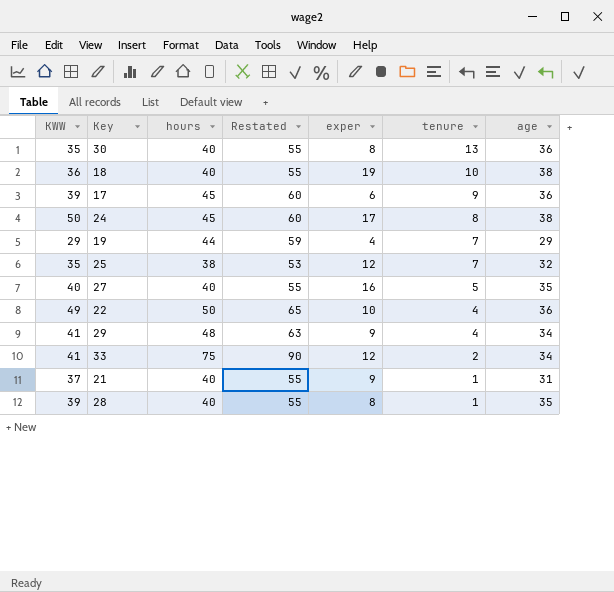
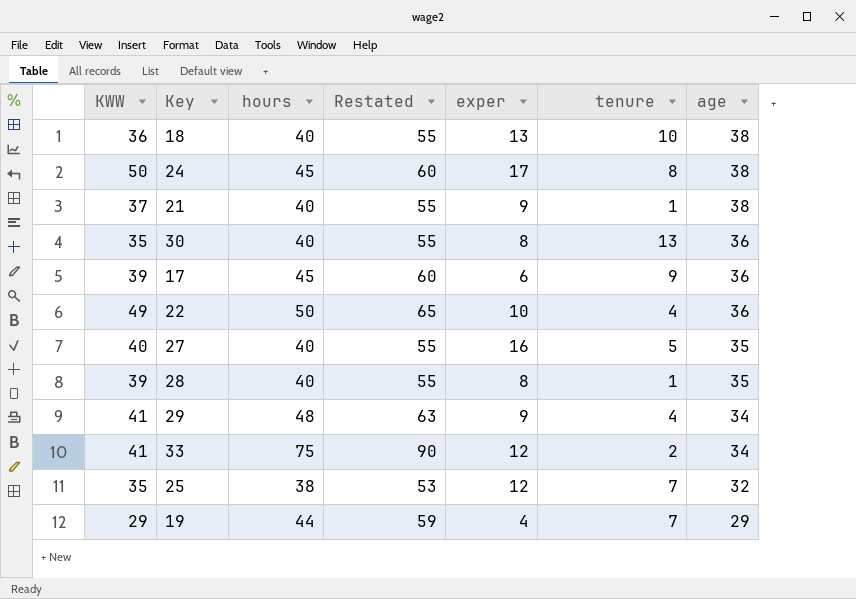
row order: tenure descending -> age descending
18 | exper: 19 -> 13
21 | age: 31 -> 38

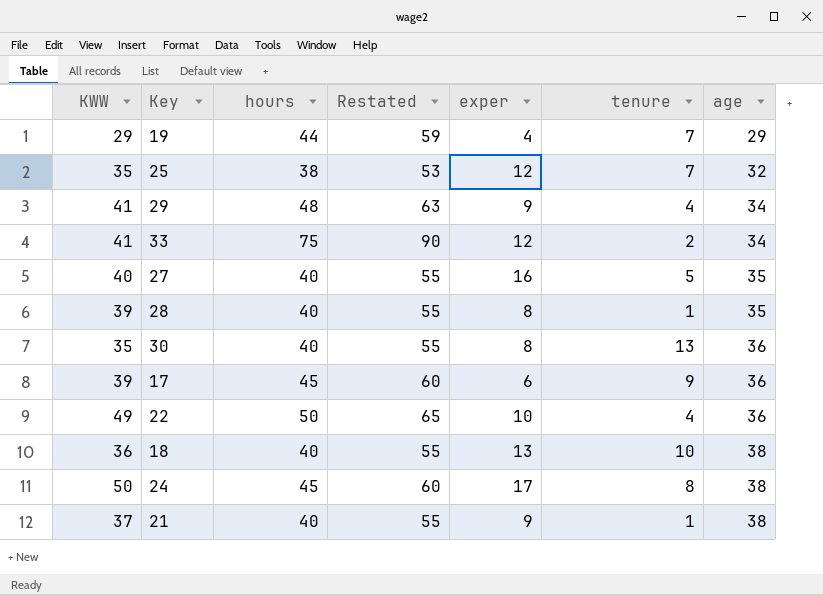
row order: age descending -> age ascending

